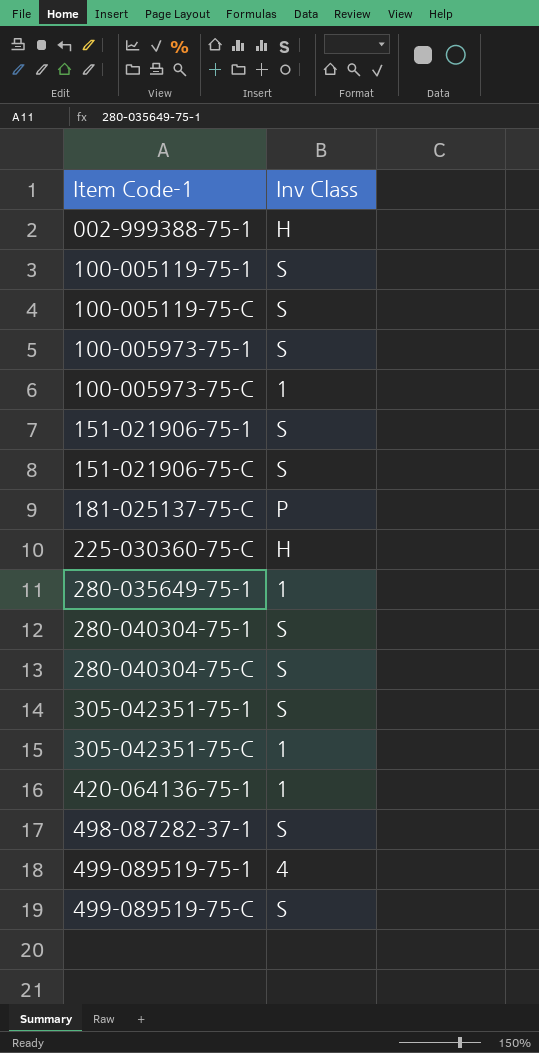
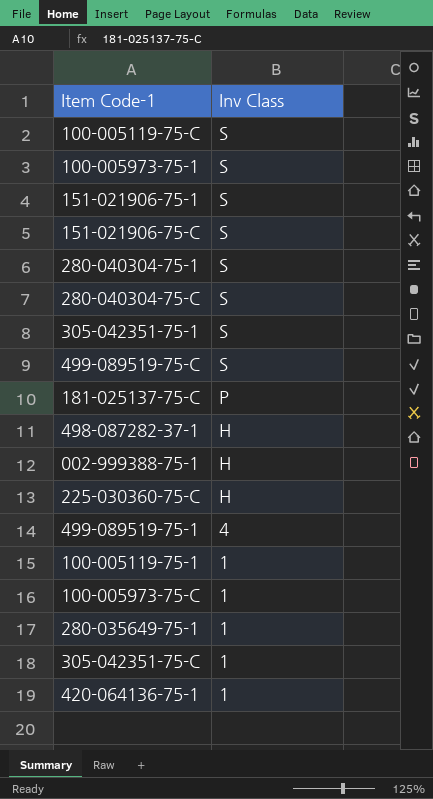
row order: Item Code-1 ascending -> Inv Class descending
498-087282-37-1 | Inv Class: S -> H
100-005119-75-1 | Inv Class: S -> 1

